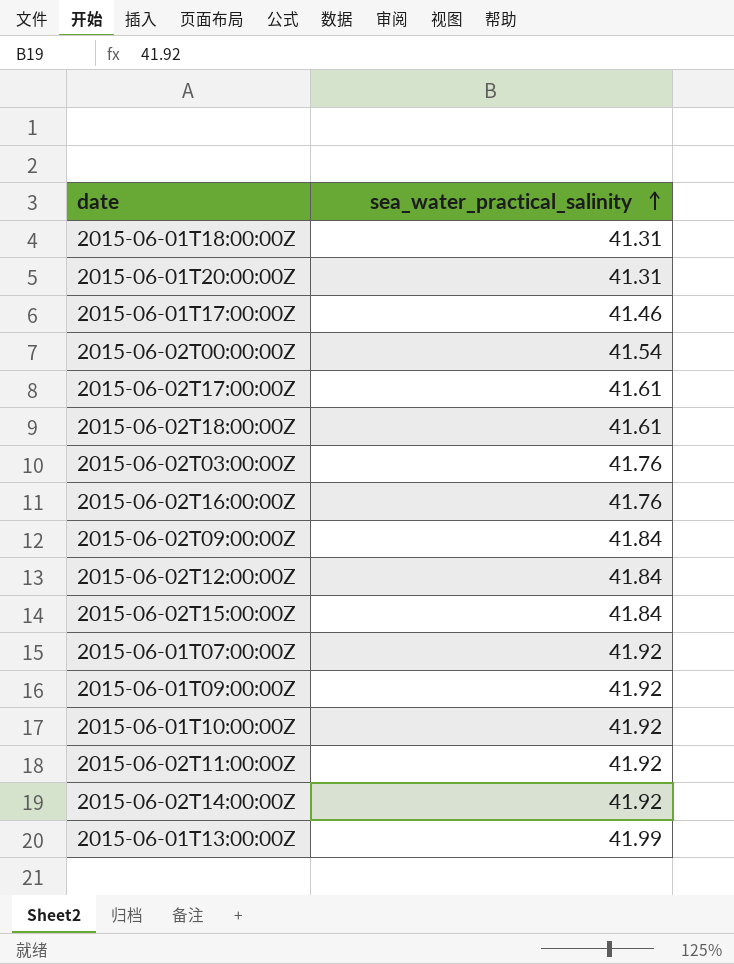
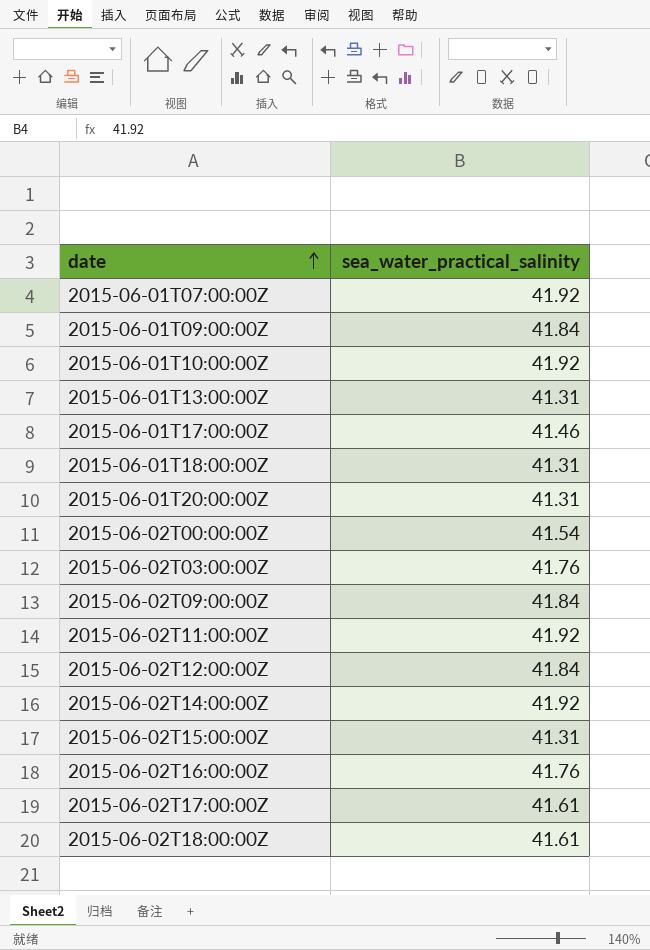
row order: sea_water_practical_salinity ascending -> date ascending
2015-06-01T09:00:00Z | sea_water_practical_salinity: 41.92 -> 41.84
2015-06-01T13:00:00Z | sea_water_practical_salinity: 41.99 -> 41.31
2015-06-02T15:00:00Z | sea_water_practical_salinity: 41.84 -> 41.31

